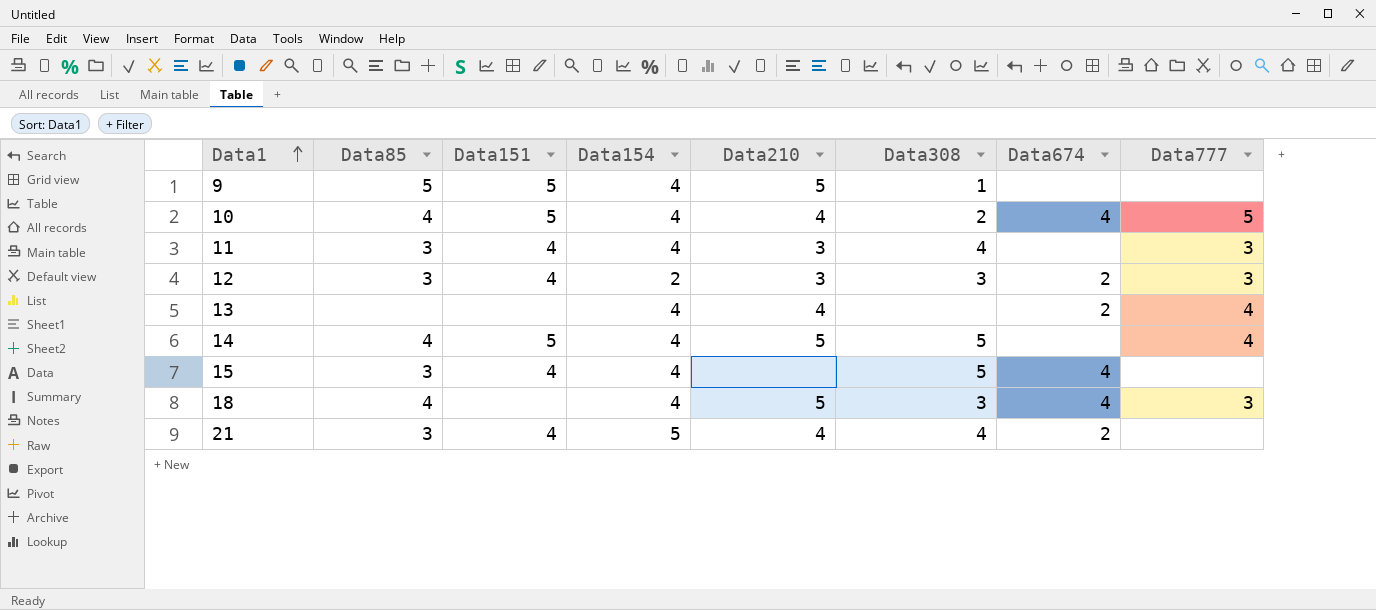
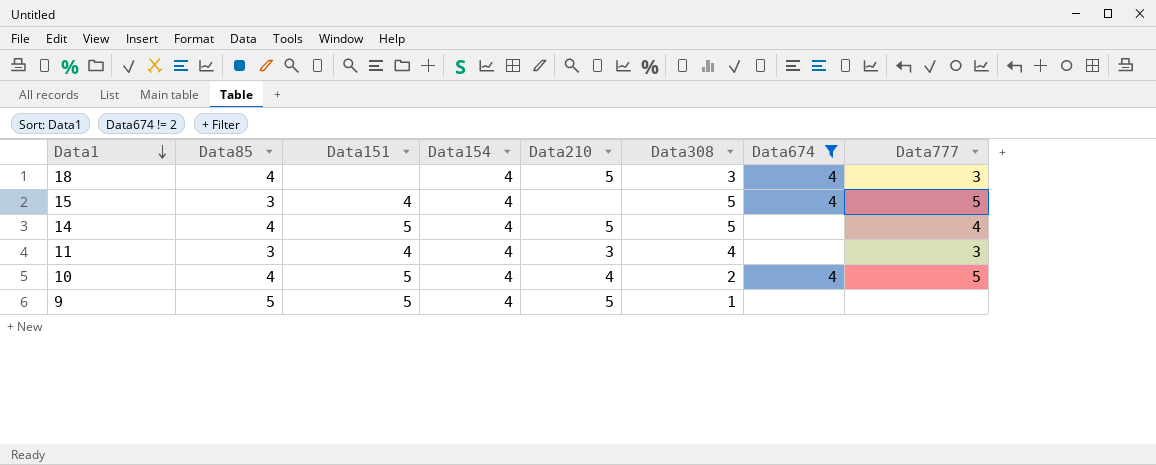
filter: none -> Data674 != 2
row order: Data1 ascending -> Data1 descending
15 | Data777: none -> 5

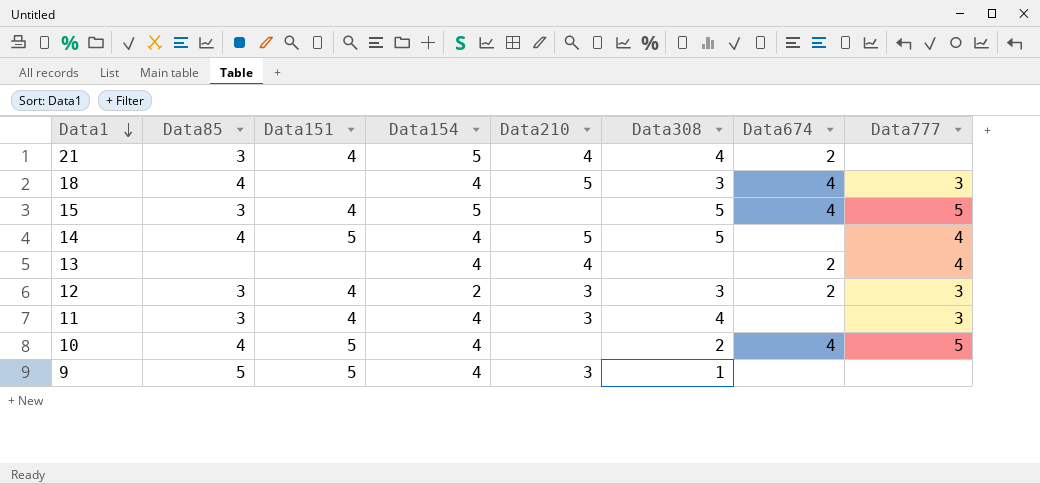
filter: Data674 != 2 -> none
15 | Data154: 4 -> 5
10 | Data210: 4 -> none
9 | Data210: 5 -> 3

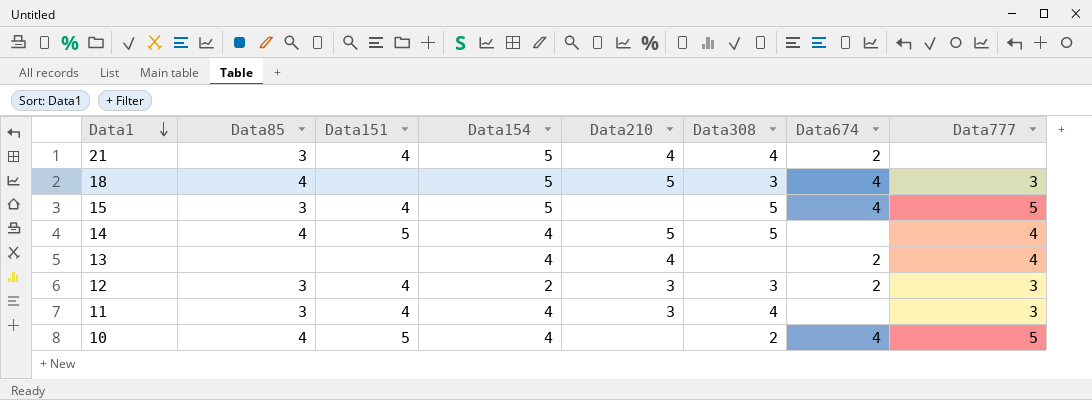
row 9: 5 | 5 | 4 | 3 | 1 | none | none -> none
18 | Data154: 4 -> 5

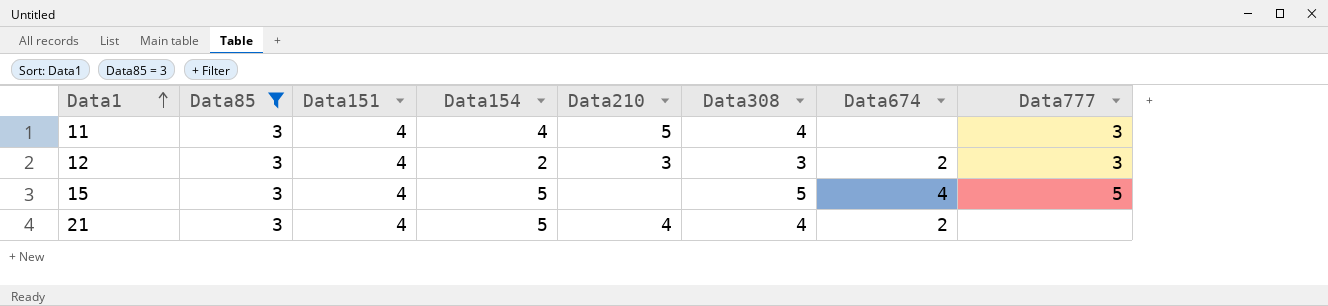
filter: none -> Data85 = 3
row order: Data1 descending -> Data1 ascending
11 | Data210: 3 -> 5

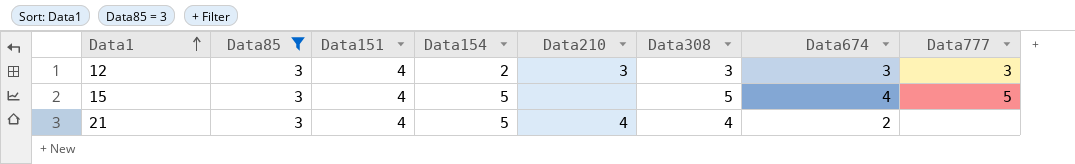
row 11: 3 | 4 | 4 | 5 | 4 | none | 3 -> none
12 | Data674: 2 -> 3

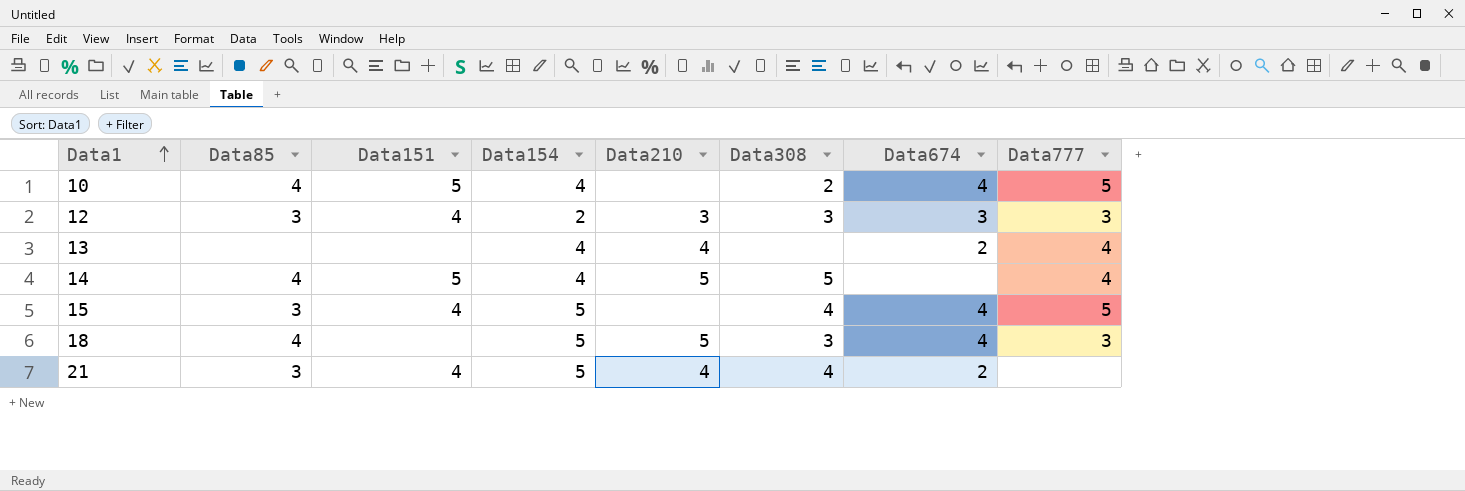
filter: Data85 = 3 -> none
15 | Data308: 5 -> 4

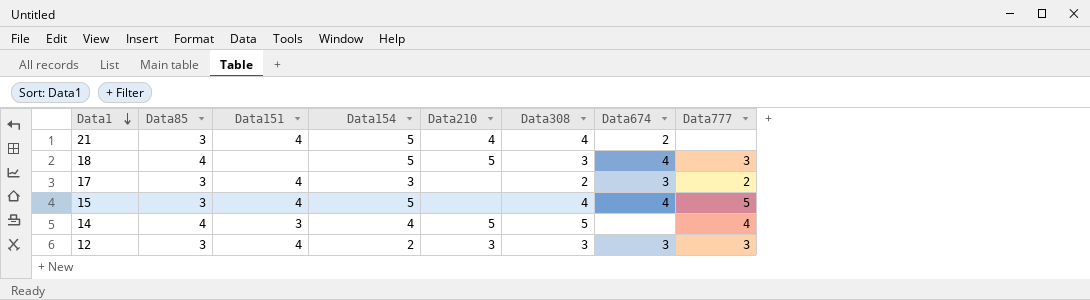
row order: Data1 ascending -> Data1 descending
row 10: 4 | 5 | 4 | none | 2 | 4 | 5 -> none
row 13: none | none | 4 | 4 | none | 2 | 4 -> none
row 17: none -> 3 | 4 | 3 | none | 2 | 3 | 2
14 | Data151: 5 -> 3

